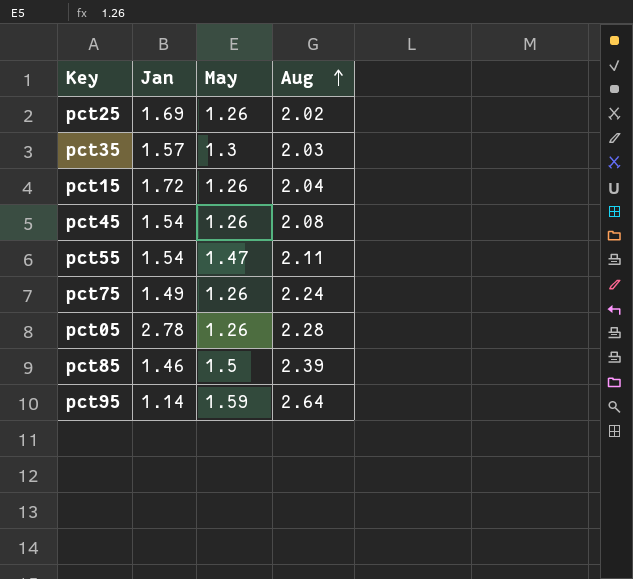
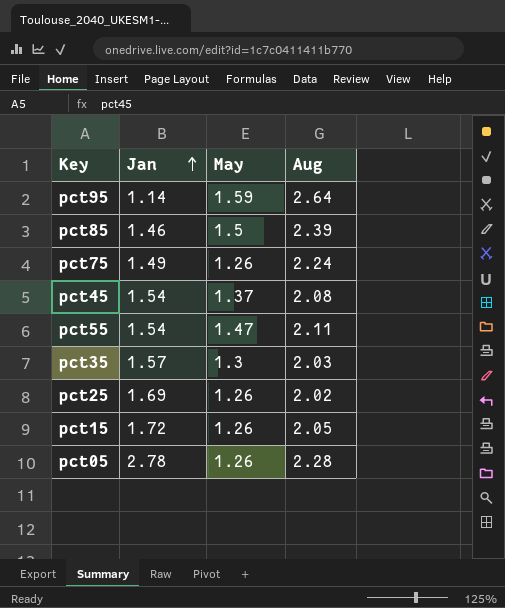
row order: Aug ascending -> Jan ascending
pct45 | May: 1.26 -> 1.37
pct15 | Aug: 2.04 -> 2.05

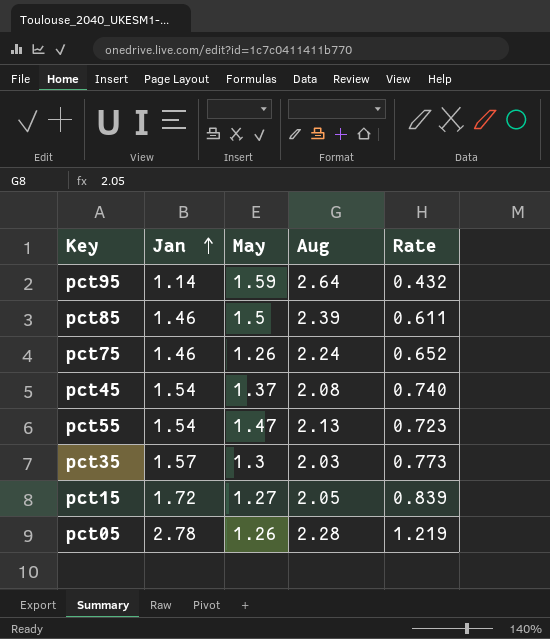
column Rate | formula: none -> [Jan] / [Aug]
row pct25: 1.69 | 1.26 | 2.02 -> none
pct75 | Jan: 1.49 -> 1.46
pct55 | Aug: 2.11 -> 2.13
pct15 | May: 1.26 -> 1.27

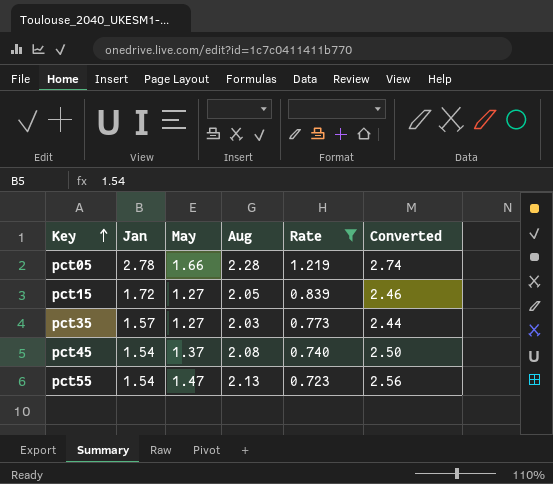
filter: none -> Rate >= 0.723
row order: Jan ascending -> Key ascending
column Converted | formula: none -> [Aug] * 1.2
pct05 | May: 1.26 -> 1.66
pct35 | May: 1.3 -> 1.27

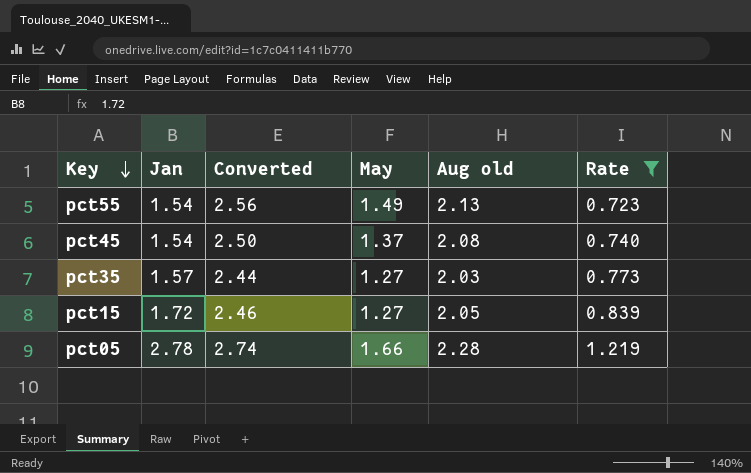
row order: Key ascending -> Key descending
column Converted | position: 6 -> 3
column name: Aug -> Aug old
pct55 | May: 1.47 -> 1.49

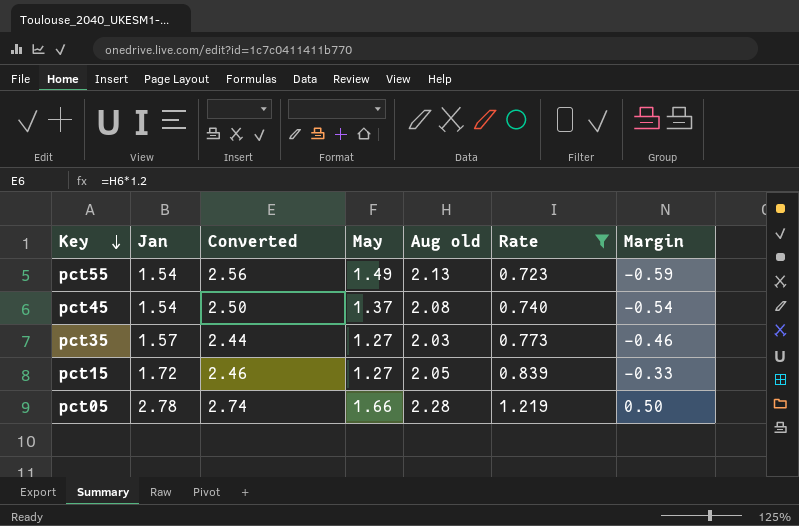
column Margin | formula: none -> [Jan] - [Aug old]

